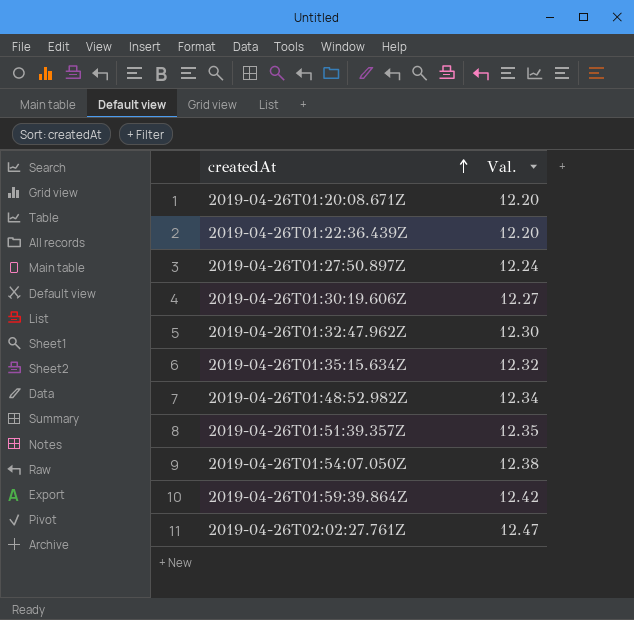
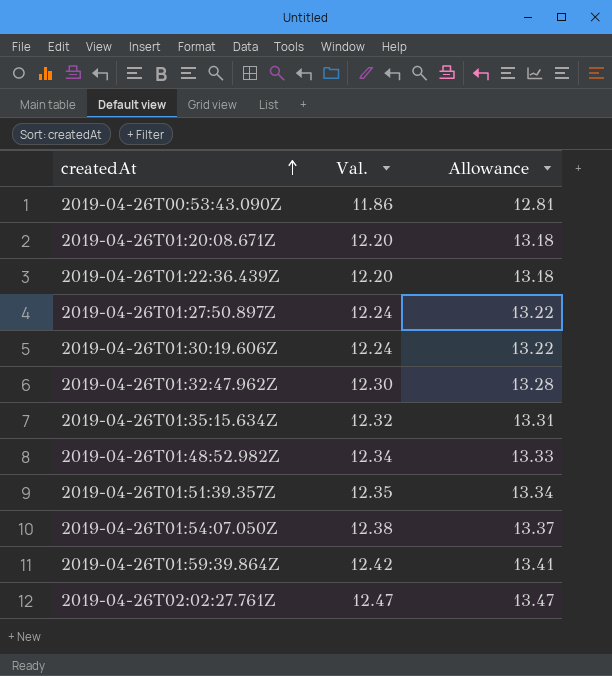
column Allowance | formula: none -> [Val.] * 1.08
row 2019-04-26T00:53:43.090Z: none -> 11.86 | 12.81
2019-04-26T01:30:19.606Z | Val.: 12.27 -> 12.24

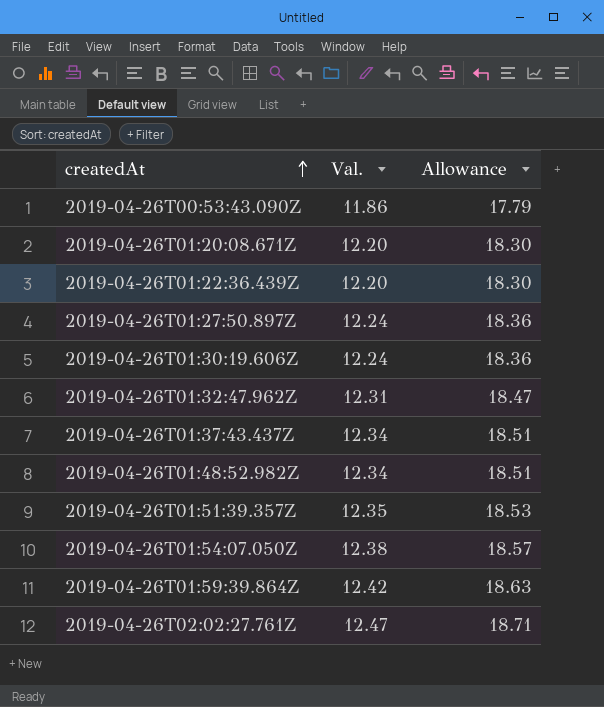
column Allowance | formula: [Val.] * 1.08 -> [Val.] * 1.5
row 2019-04-26T01:35:15.634Z: 12.32 | 13.31 -> none
2019-04-26T01:32:47.962Z | Val.: 12.30 -> 12.31
row 2019-04-26T01:37:43.437Z: none -> 12.34 | 18.51

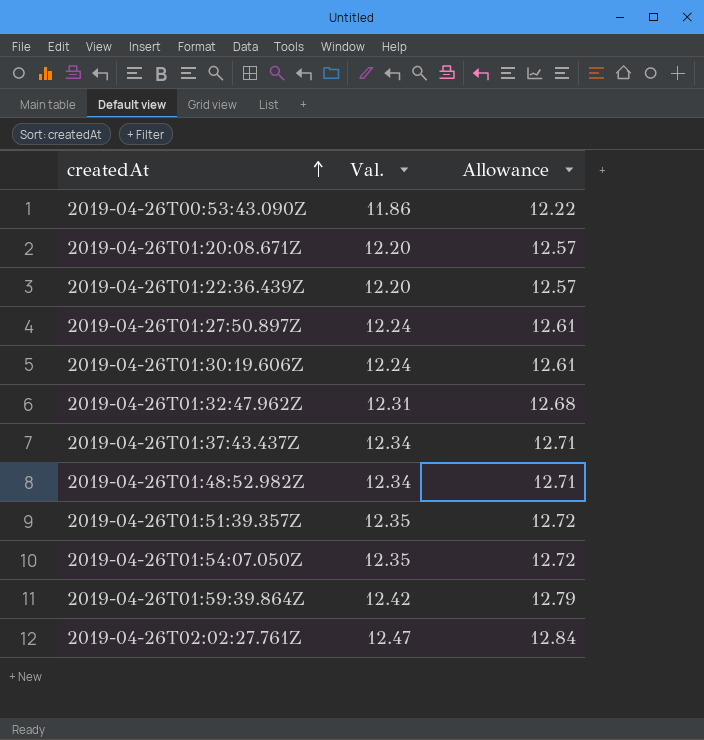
column Allowance | formula: [Val.] * 1.5 -> [Val.] * 1.03
2019-04-26T01:54:07.050Z | Val.: 12.38 -> 12.35

